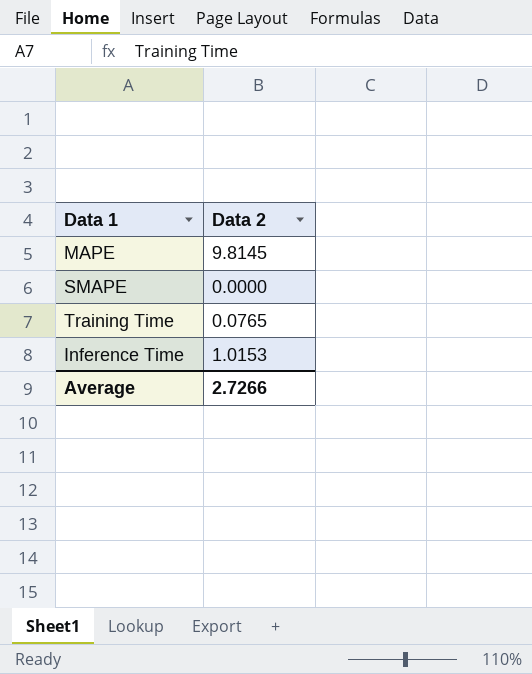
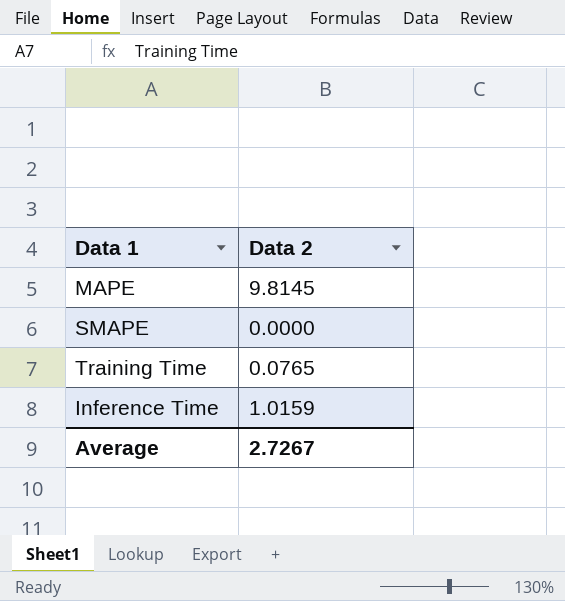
Inference Time | Data 2: 1.0153 -> 1.0159
Average | Data 2: 2.7266 -> 2.7267

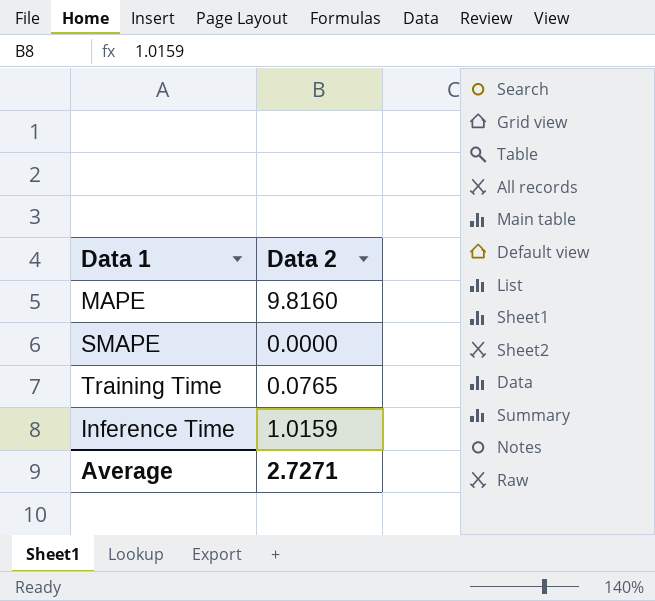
MAPE | Data 2: 9.8145 -> 9.8160
Average | Data 2: 2.7267 -> 2.7271

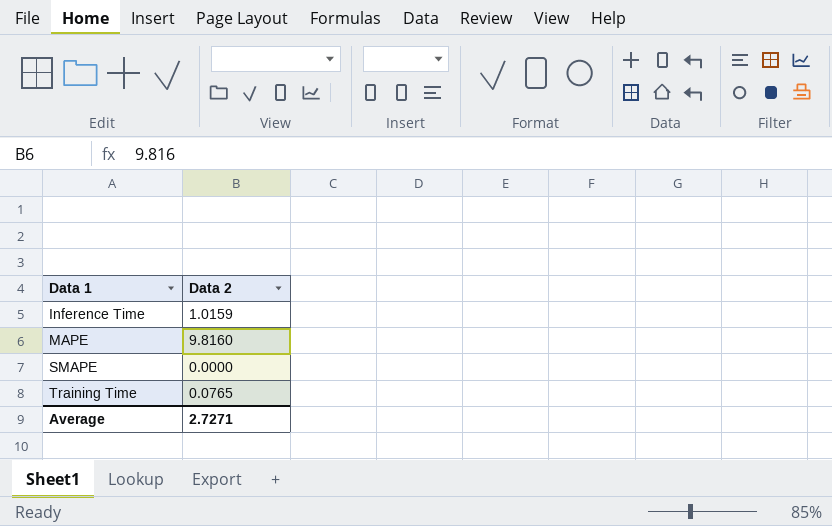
row order: none -> Data 1 ascending

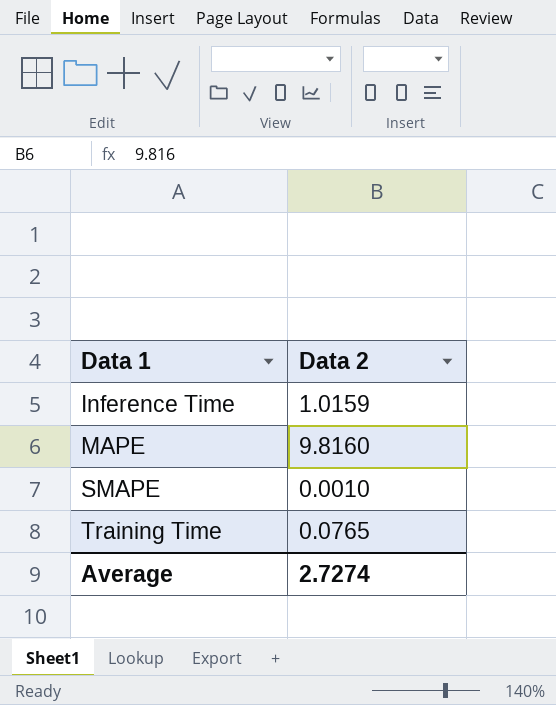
SMAPE | Data 2: 0.0000 -> 0.0010
Average | Data 2: 2.7271 -> 2.7274

